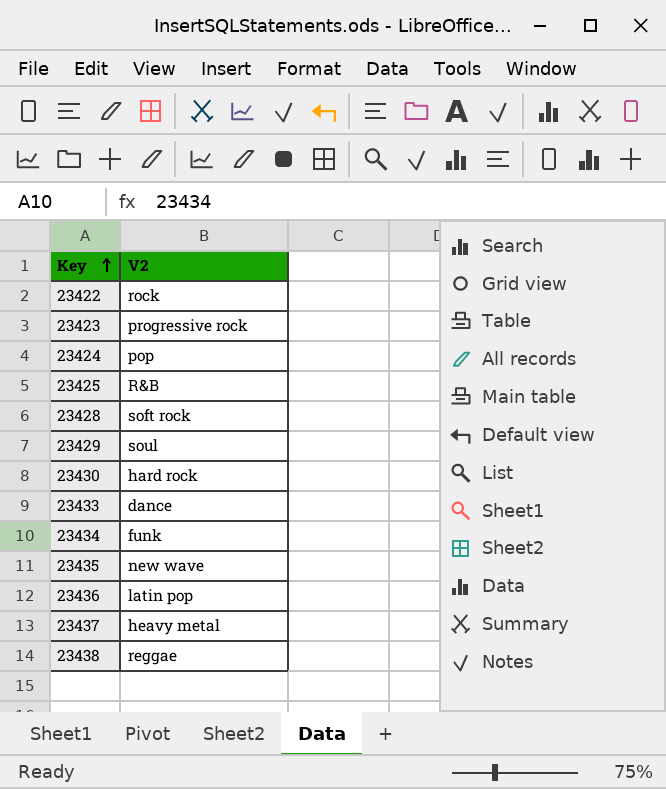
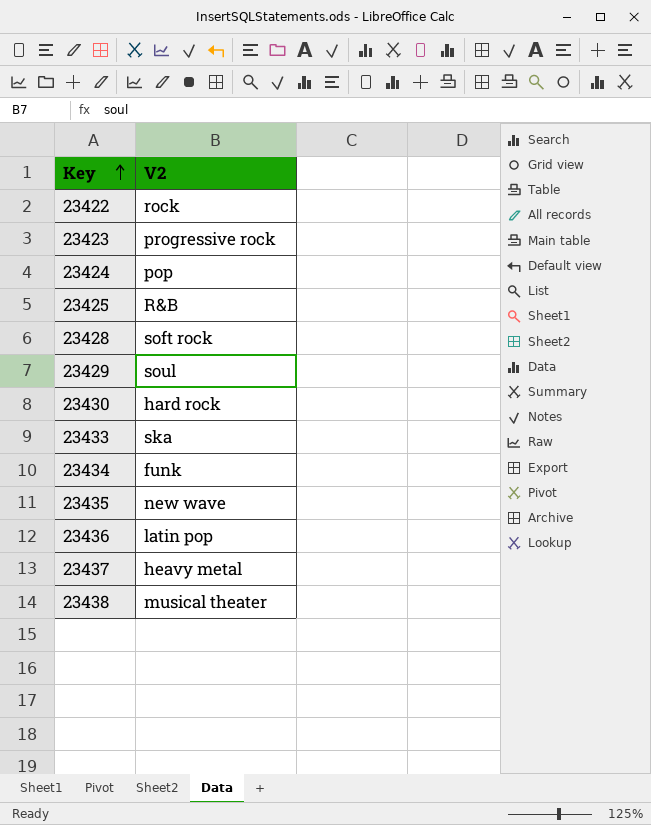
23433 | V2: dance -> ska
23438 | V2: reggae -> musical theater

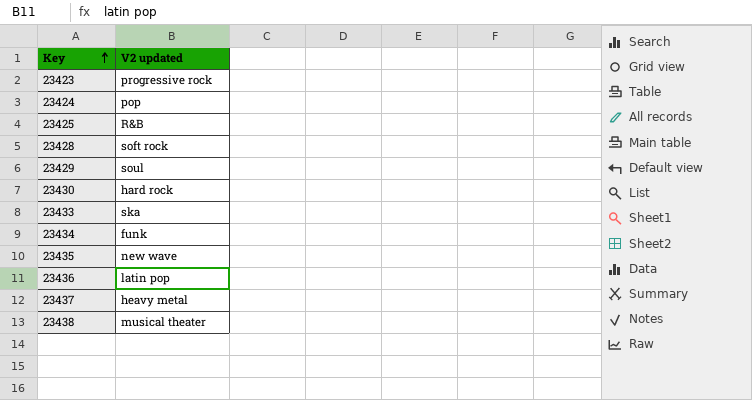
column name: V2 -> V2 updated
row 23422: rock -> none

